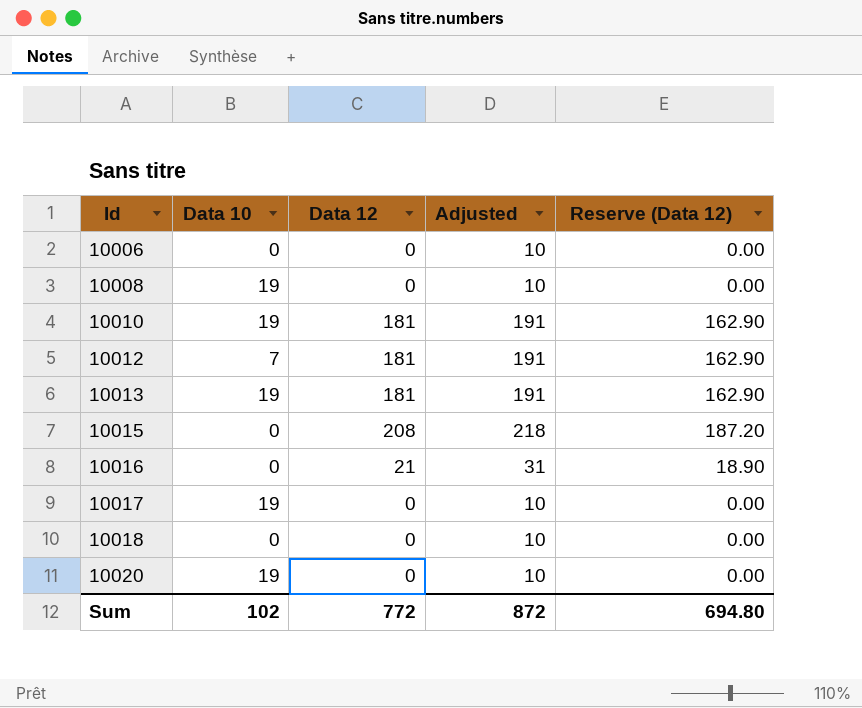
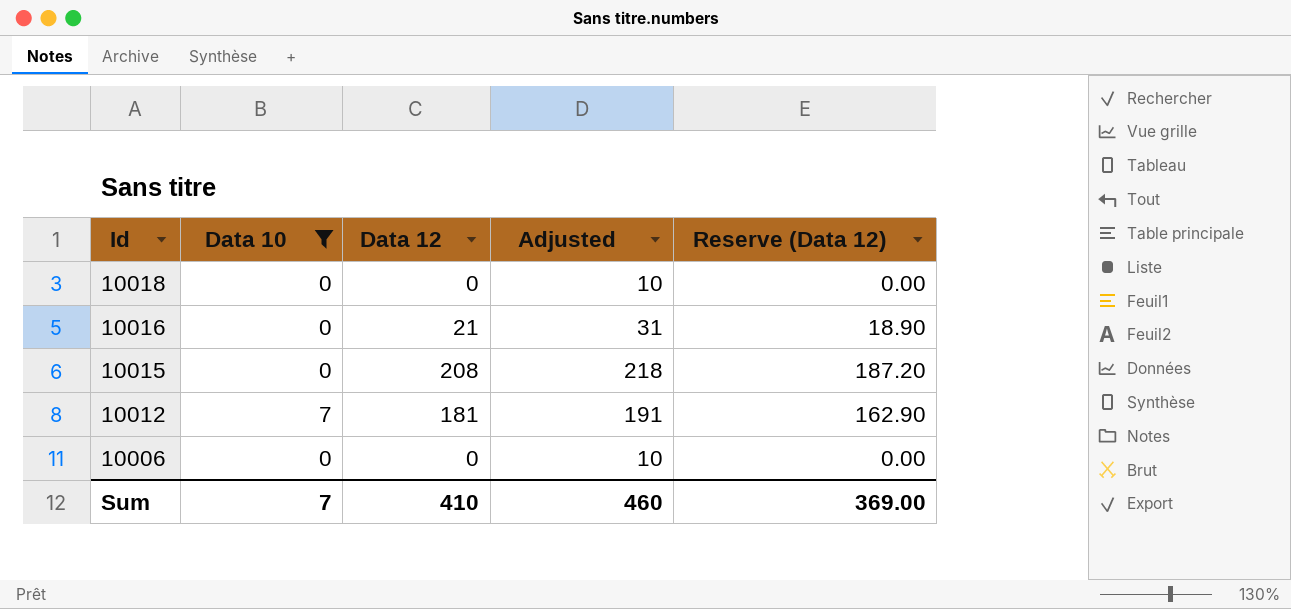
filter: none -> Data 10 != 19
row order: Id ascending -> Id descending
Sum | Data 10: 102 -> 7
Sum | Data 12: 772 -> 410
Sum | Adjusted: 872 -> 460
Sum | Reserve (Data 12): 694.80 -> 369.00

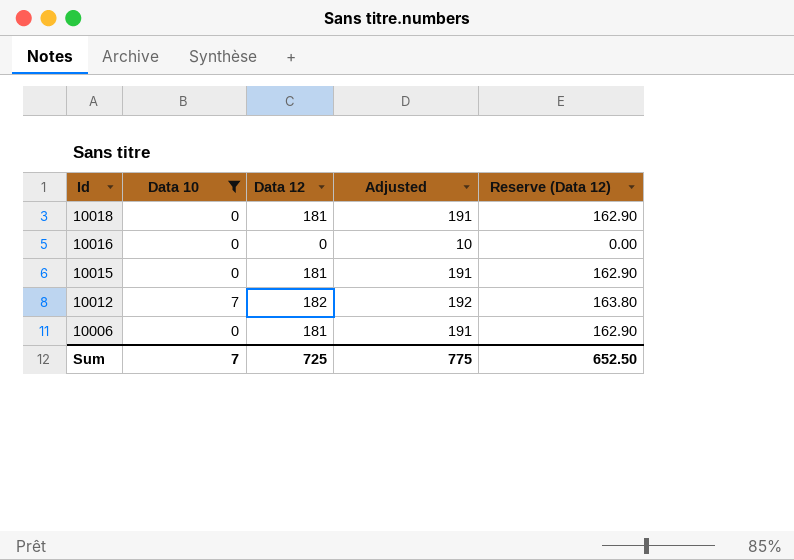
10018 | Data 12: 0 -> 181
10018 | Adjusted: 10 -> 191
10018 | Reserve (Data 12): 0.00 -> 162.90
10016 | Data 12: 21 -> 0
10016 | Adjusted: 31 -> 10
10016 | Reserve (Data 12): 18.90 -> 0.00
10015 | Data 12: 208 -> 181
10015 | Adjusted: 218 -> 191
10015 | Reserve (Data 12): 187.20 -> 162.90
10012 | Data 12: 181 -> 182
10012 | Adjusted: 191 -> 192
10012 | Reserve (Data 12): 162.90 -> 163.80
10006 | Data 12: 0 -> 181
10006 | Adjusted: 10 -> 191
10006 | Reserve (Data 12): 0.00 -> 162.90
Sum | Data 12: 410 -> 725
Sum | Adjusted: 460 -> 775
Sum | Reserve (Data 12): 369.00 -> 652.50

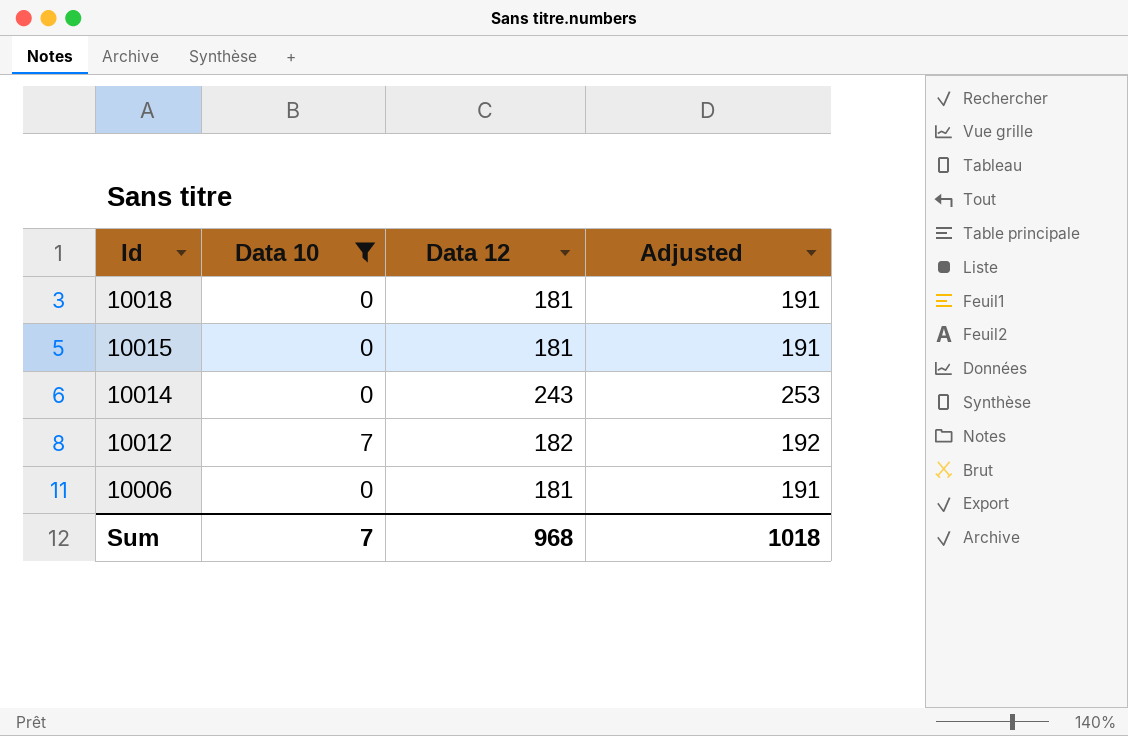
column Reserve (Data 12) | formula: [Data 12] * 0.9 -> none
row 10016: 0 | 0 | 10 | 0.00 -> none
row 10014: none -> 0 | 243 | 253
Sum | Data 12: 725 -> 968
Sum | Adjusted: 775 -> 1018

